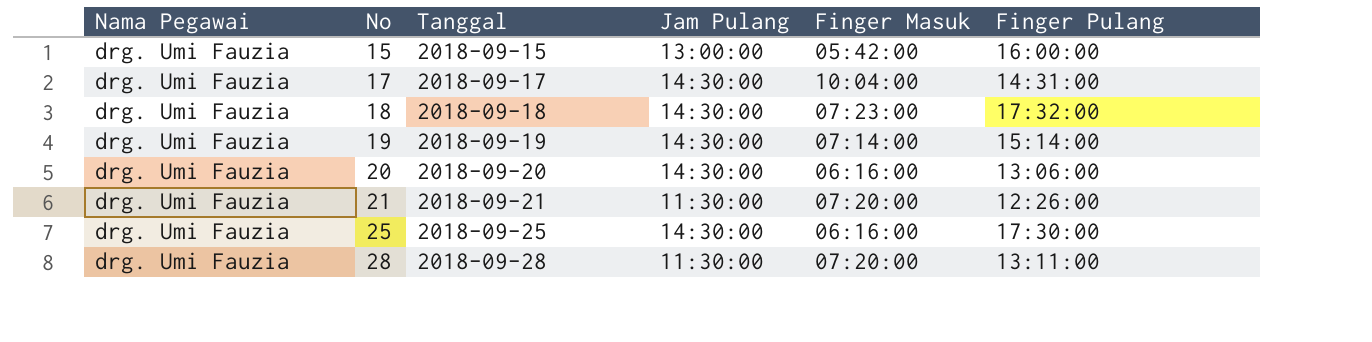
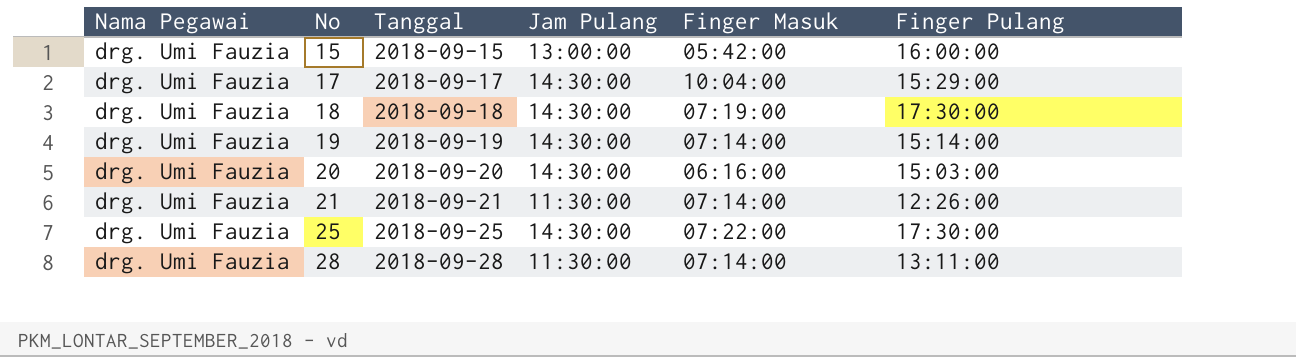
17 | Finger Pulang: 14:31:00 -> 15:29:00
18 | Finger Masuk: 07:23:00 -> 07:19:00
18 | Finger Pulang: 17:32:00 -> 17:30:00
20 | Finger Pulang: 13:06:00 -> 15:03:00
21 | Finger Masuk: 07:20:00 -> 07:14:00
25 | Finger Masuk: 06:16:00 -> 07:22:00
28 | Finger Masuk: 07:20:00 -> 07:14:00

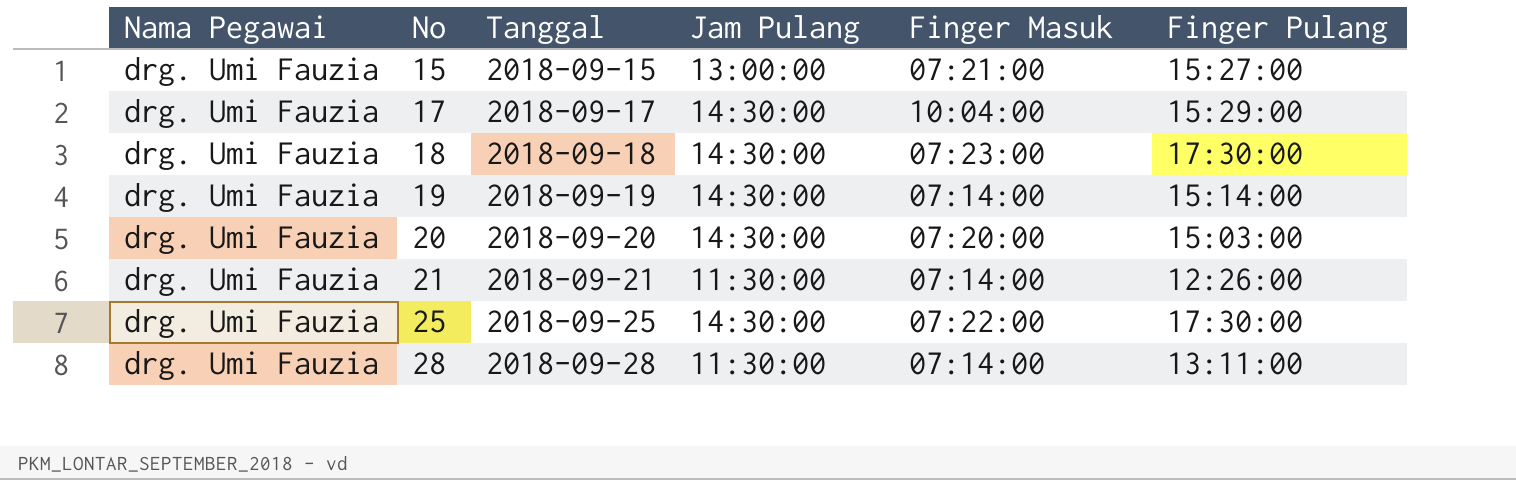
15 | Finger Masuk: 05:42:00 -> 07:21:00
15 | Finger Pulang: 16:00:00 -> 15:27:00
18 | Finger Masuk: 07:19:00 -> 07:23:00
20 | Finger Masuk: 06:16:00 -> 07:20:00

